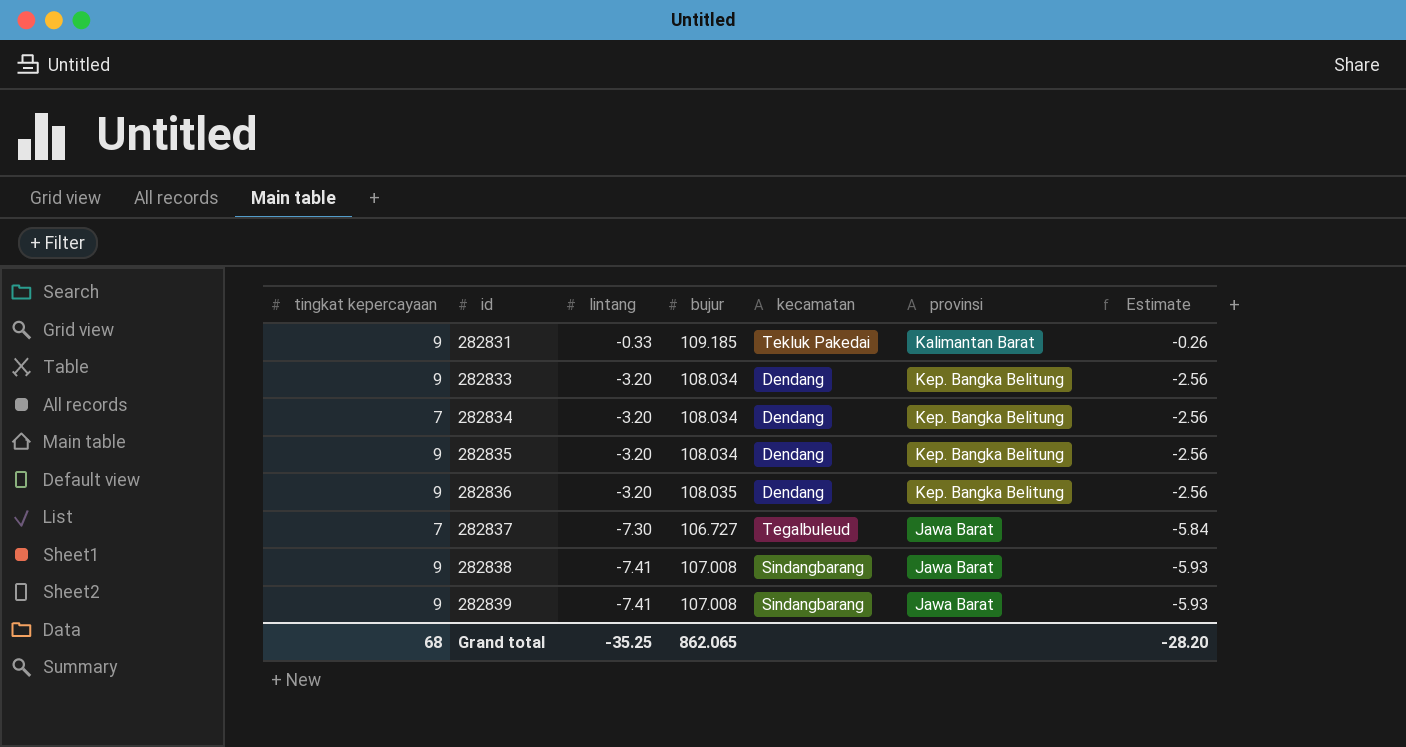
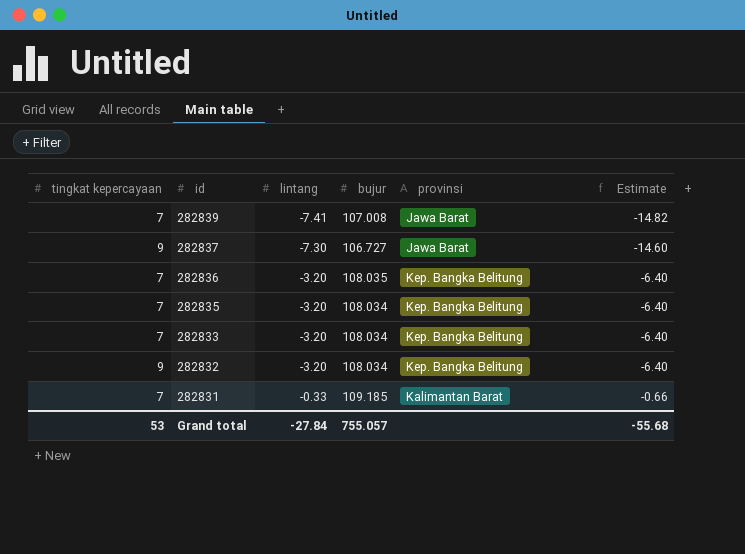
row order: id ascending -> id descending
column kecamatan | position: 5 -> none
column Estimate | formula: [lintang] * 0.8 -> [lintang] * 2
row 282834: 7 | -3.20 | 108.034 | Dendang | Kep. Bangka Belitung | -2.56 -> none
row 282838: 9 | -7.41 | 107.008 | Sindangbarang | Jawa Barat | -5.93 -> none
282839 | tingkat kepercayaan: 9 -> 7
282837 | tingkat kepercayaan: 7 -> 9
282836 | tingkat kepercayaan: 9 -> 7
282835 | tingkat kepercayaan: 9 -> 7
282833 | tingkat kepercayaan: 9 -> 7
row 282832: none -> 9 | -3.20 | 108.034 | Kep. Bangka Belitung | -6.40
282831 | tingkat kepercayaan: 9 -> 7
Grand total | tingkat kepercayaan: 68 -> 53
Grand total | lintang: -35.25 -> -27.84
Grand total | bujur: 862.065 -> 755.057
Grand total | Estimate: -28.20 -> -55.68

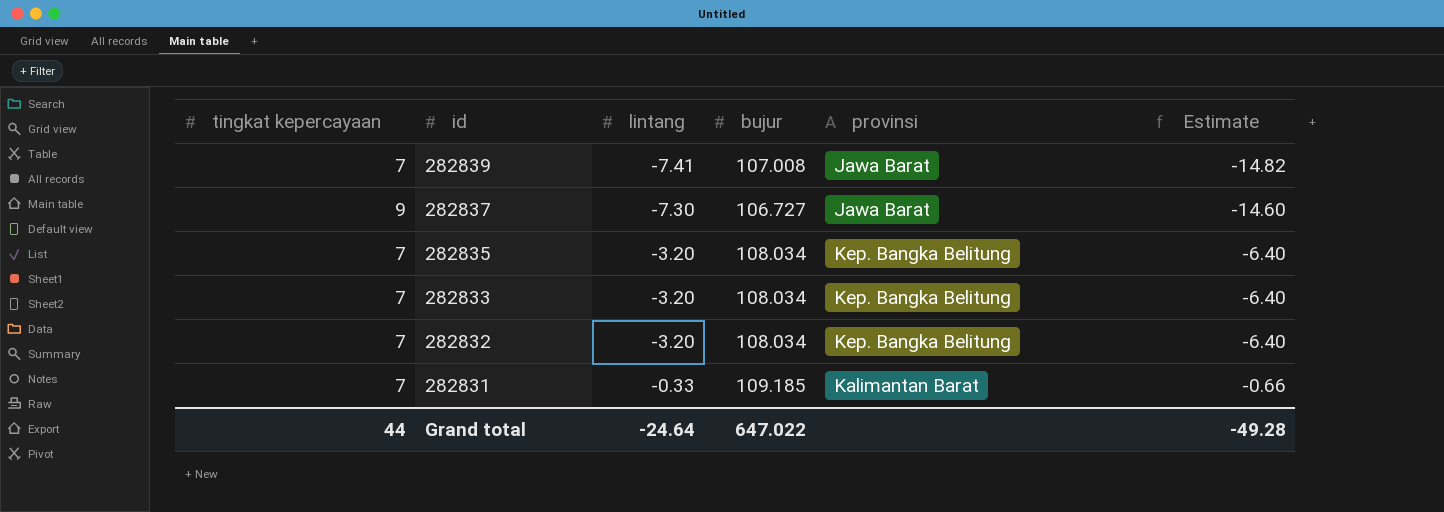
row 282836: 7 | -3.20 | 108.035 | Kep. Bangka Belitung | -6.40 -> none
282832 | tingkat kepercayaan: 9 -> 7
Grand total | tingkat kepercayaan: 53 -> 44
Grand total | lintang: -27.84 -> -24.64
Grand total | bujur: 755.057 -> 647.022
Grand total | Estimate: -55.68 -> -49.28

